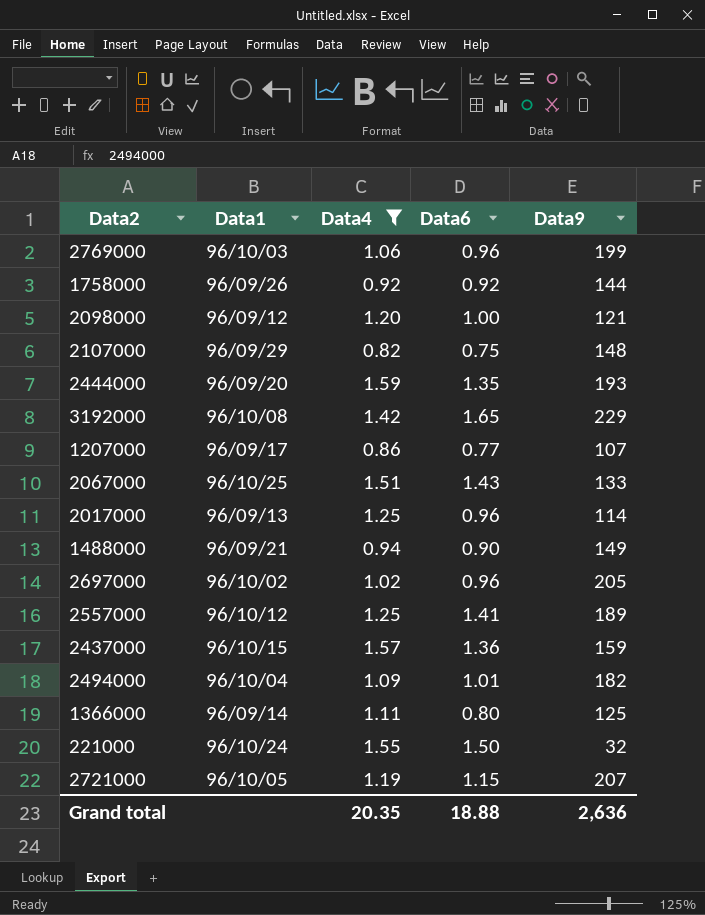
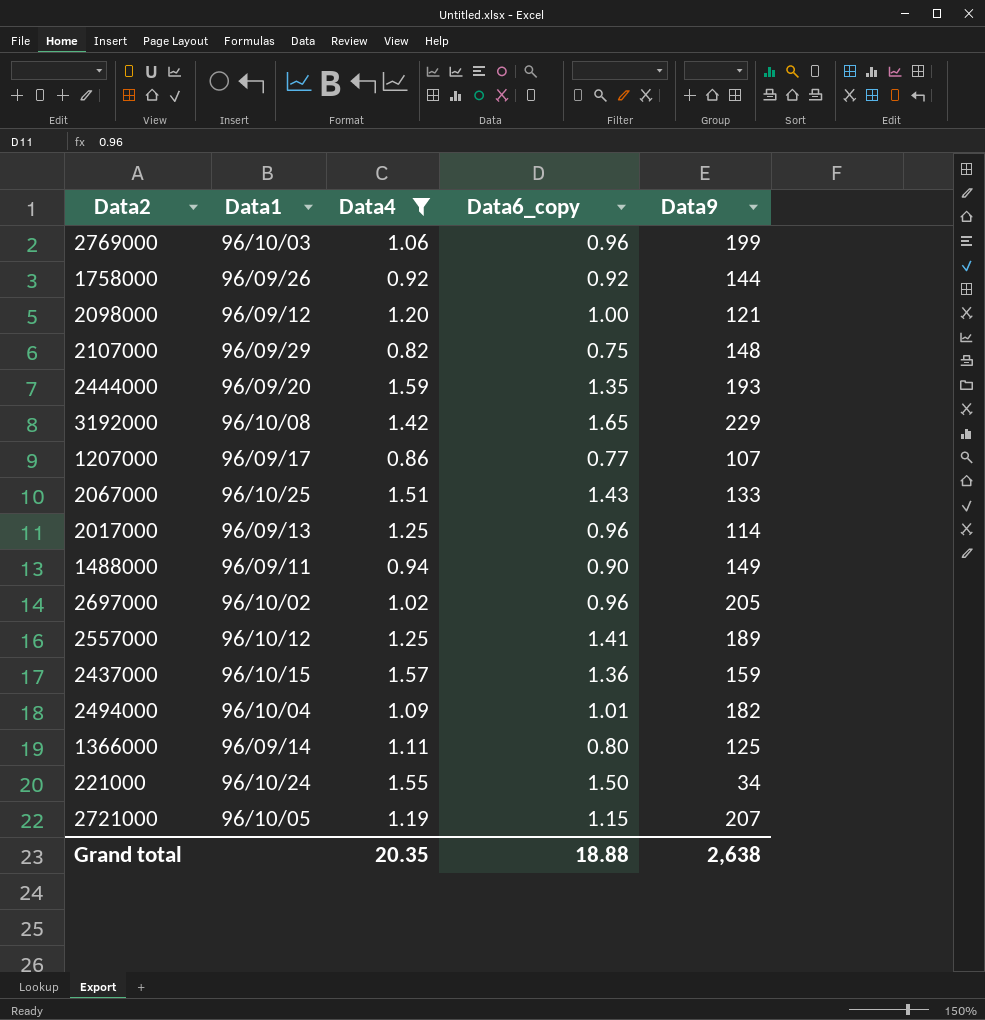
column name: Data6 -> Data6_copy
1488000 | Data1: 96/09/21 -> 96/09/11
221000 | Data9: 32 -> 34
Grand total | Data9: 2,636 -> 2,638

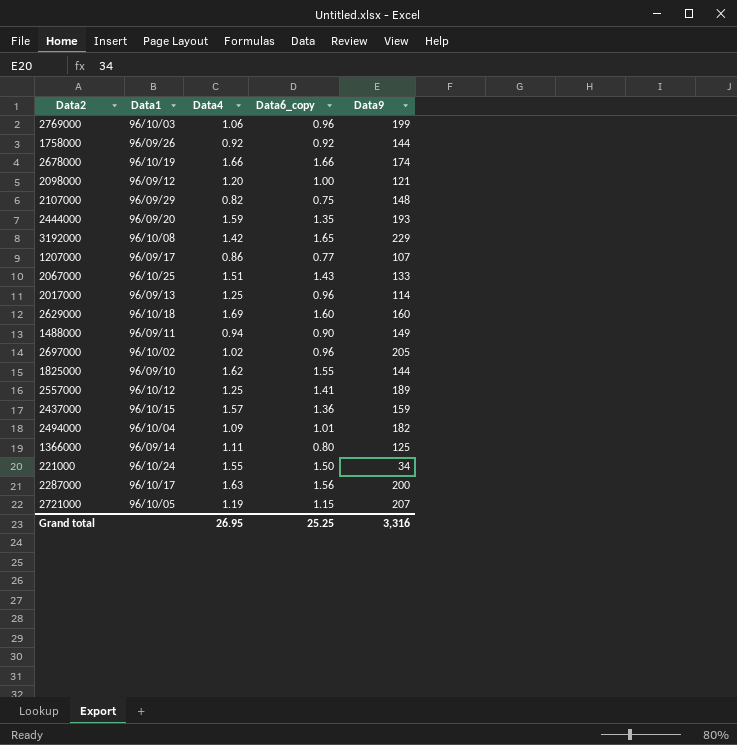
filter: Data4 <= 1.59 -> none
Grand total | Data4: 20.35 -> 26.95
Grand total | Data6_copy: 18.88 -> 25.25
Grand total | Data9: 2,638 -> 3,316

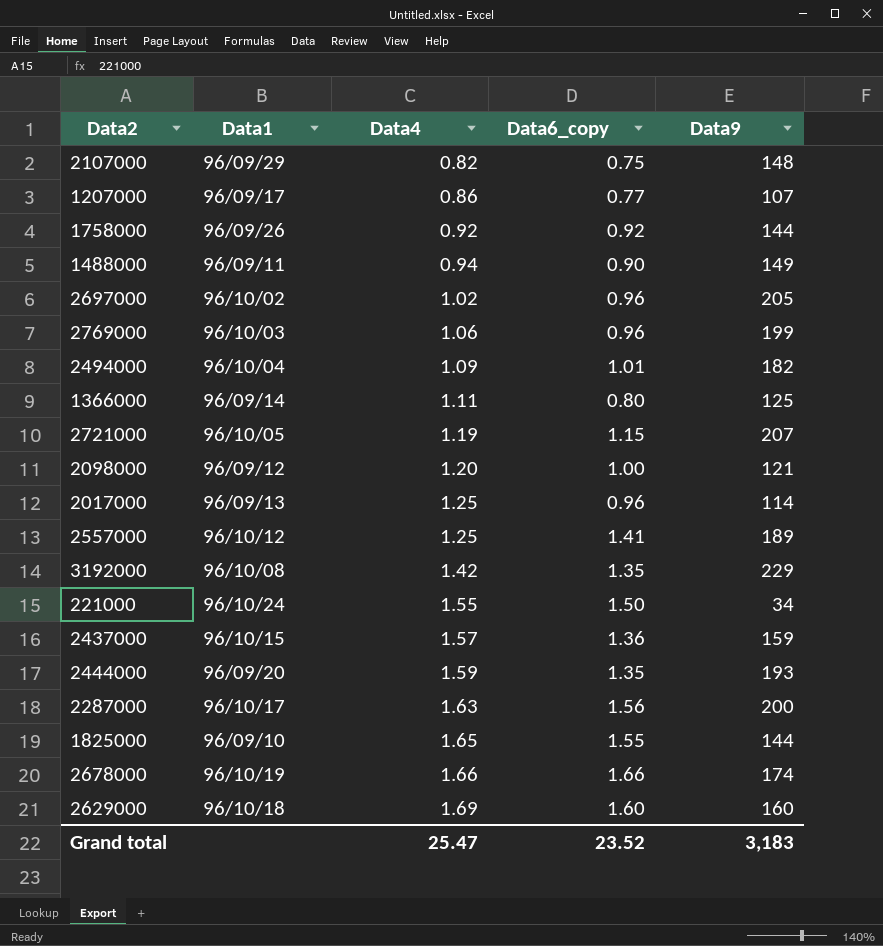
row order: none -> Data4 ascending
row 2067000: 96/10/25 | 1.51 | 1.43 | 133 -> none
3192000 | Data6_copy: 1.65 -> 1.35
1825000 | Data4: 1.62 -> 1.65
Grand total | Data4: 26.95 -> 25.47
Grand total | Data6_copy: 25.25 -> 23.52
Grand total | Data9: 3,316 -> 3,183

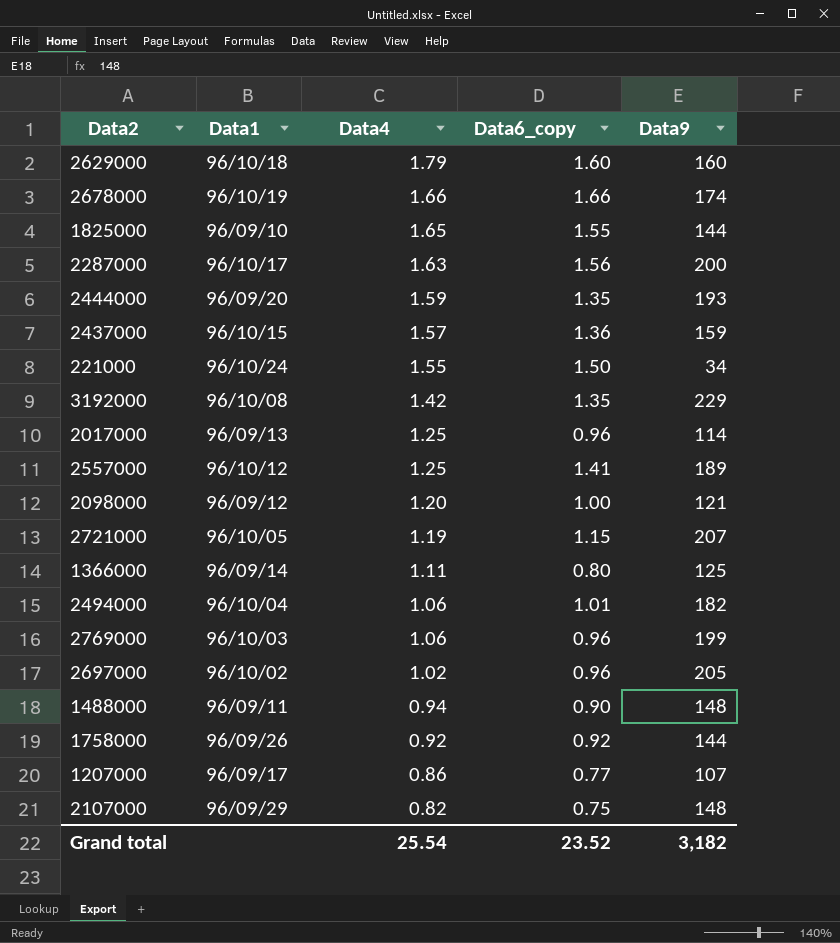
row order: Data4 ascending -> Data4 descending
2629000 | Data4: 1.69 -> 1.79
2494000 | Data4: 1.09 -> 1.06
1488000 | Data9: 149 -> 148
Grand total | Data4: 25.47 -> 25.54
Grand total | Data9: 3,183 -> 3,182

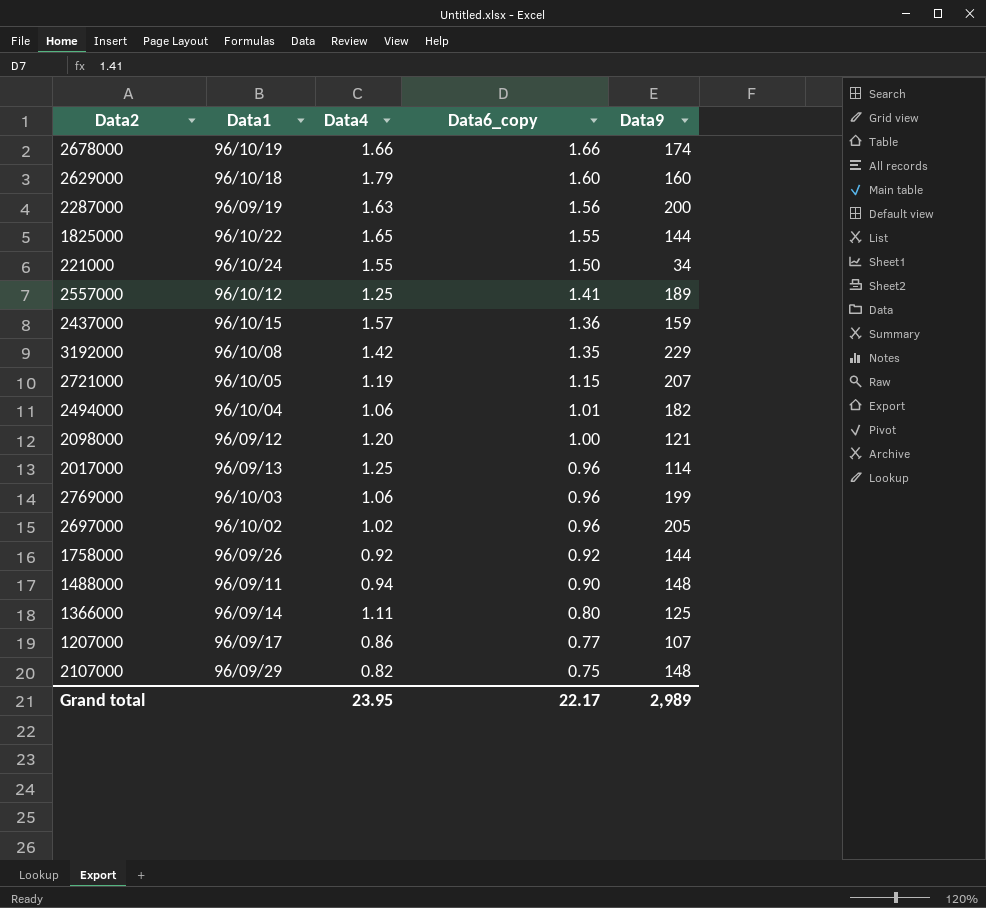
row order: Data4 descending -> Data6_copy descending
row 2444000: 96/09/20 | 1.59 | 1.35 | 193 -> none
2287000 | Data1: 96/10/17 -> 96/09/19
1825000 | Data1: 96/09/10 -> 96/10/22
Grand total | Data4: 25.54 -> 23.95
Grand total | Data6_copy: 23.52 -> 22.17
Grand total | Data9: 3,182 -> 2,989

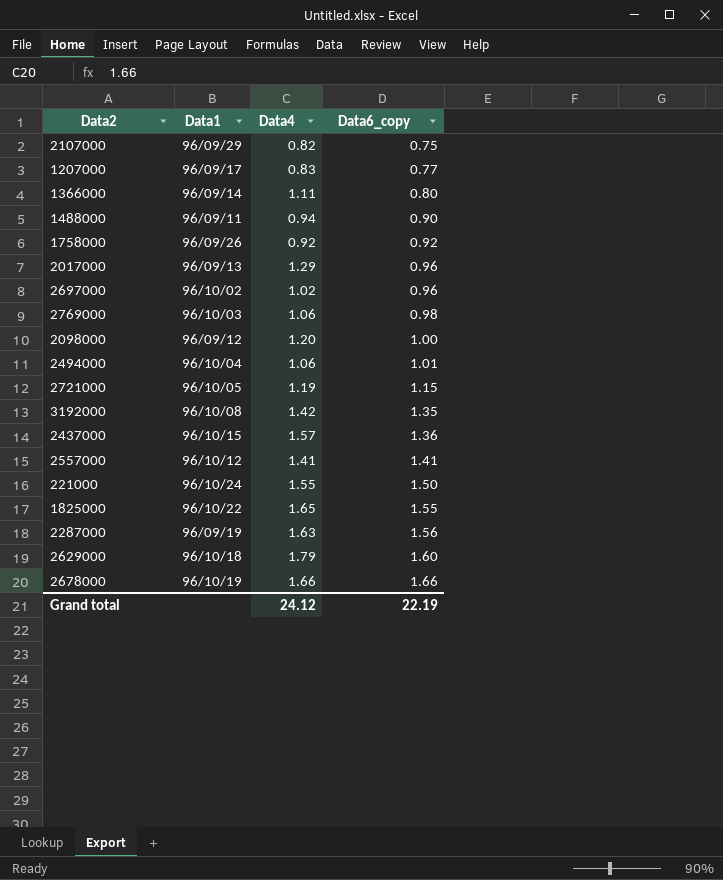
row order: Data6_copy descending -> Data6_copy ascending
column Data9 | position: 5 -> none
1207000 | Data4: 0.86 -> 0.83
2017000 | Data4: 1.25 -> 1.29
2769000 | Data6_copy: 0.96 -> 0.98
2557000 | Data4: 1.25 -> 1.41
Grand total | Data4: 23.95 -> 24.12
Grand total | Data6_copy: 22.17 -> 22.19

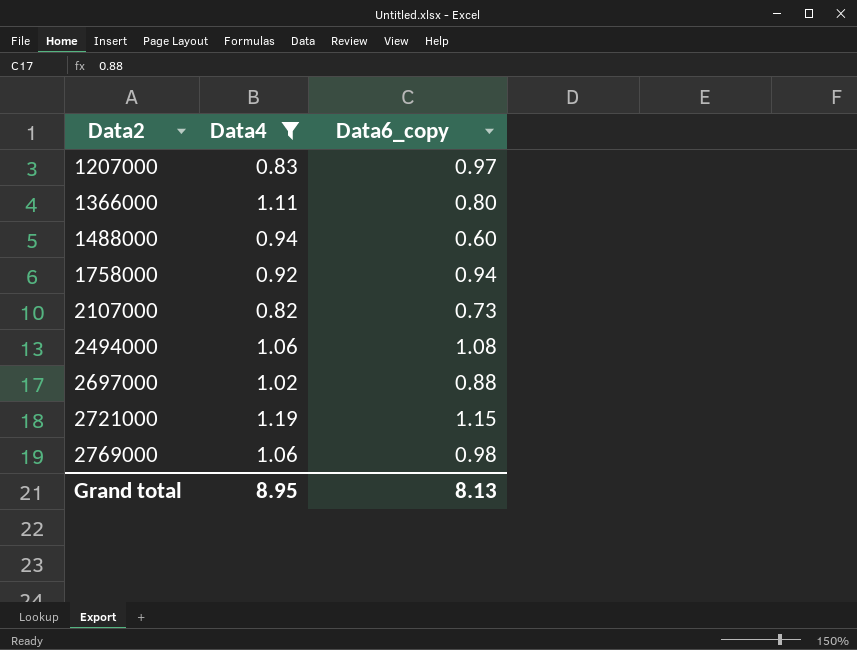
filter: none -> Data4 <= 1.19
row order: Data6_copy ascending -> Data2 ascending
column Data1 | position: 2 -> none
1207000 | Data6_copy: 0.77 -> 0.97
1488000 | Data6_copy: 0.90 -> 0.60
1758000 | Data6_copy: 0.92 -> 0.94
2107000 | Data6_copy: 0.75 -> 0.73
2494000 | Data6_copy: 1.01 -> 1.08
2697000 | Data6_copy: 0.96 -> 0.88
Grand total | Data4: 24.12 -> 8.95
Grand total | Data6_copy: 22.19 -> 8.13

